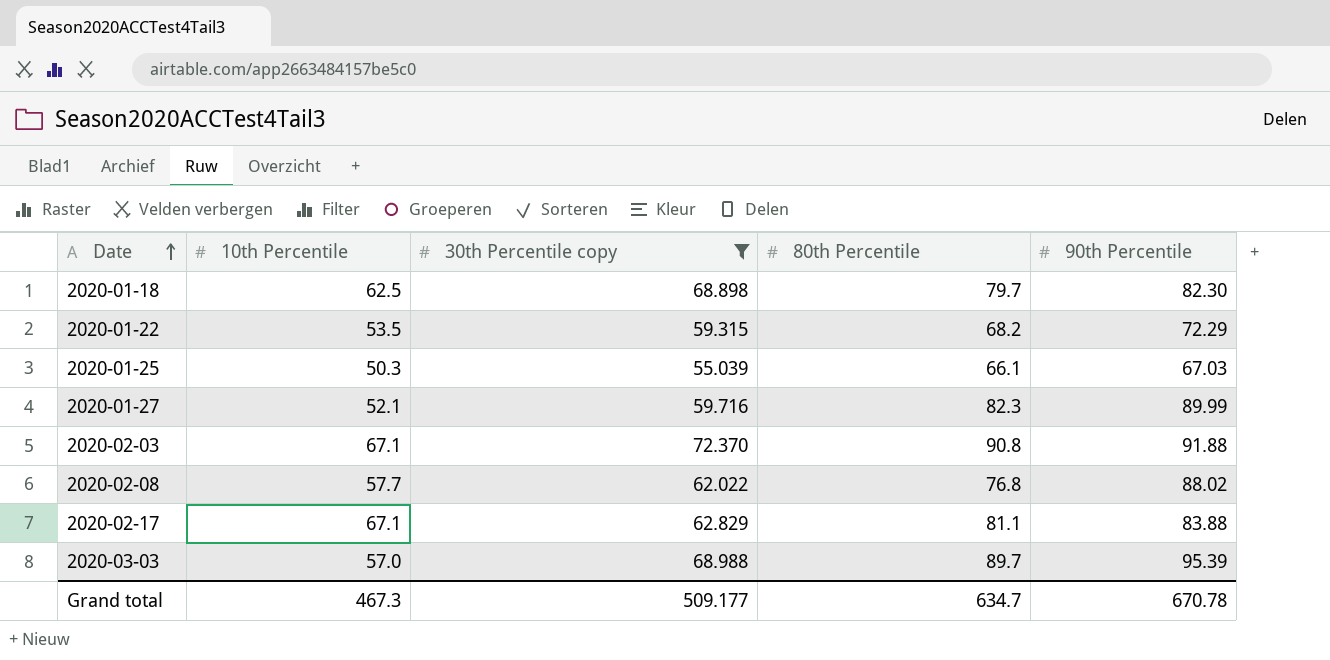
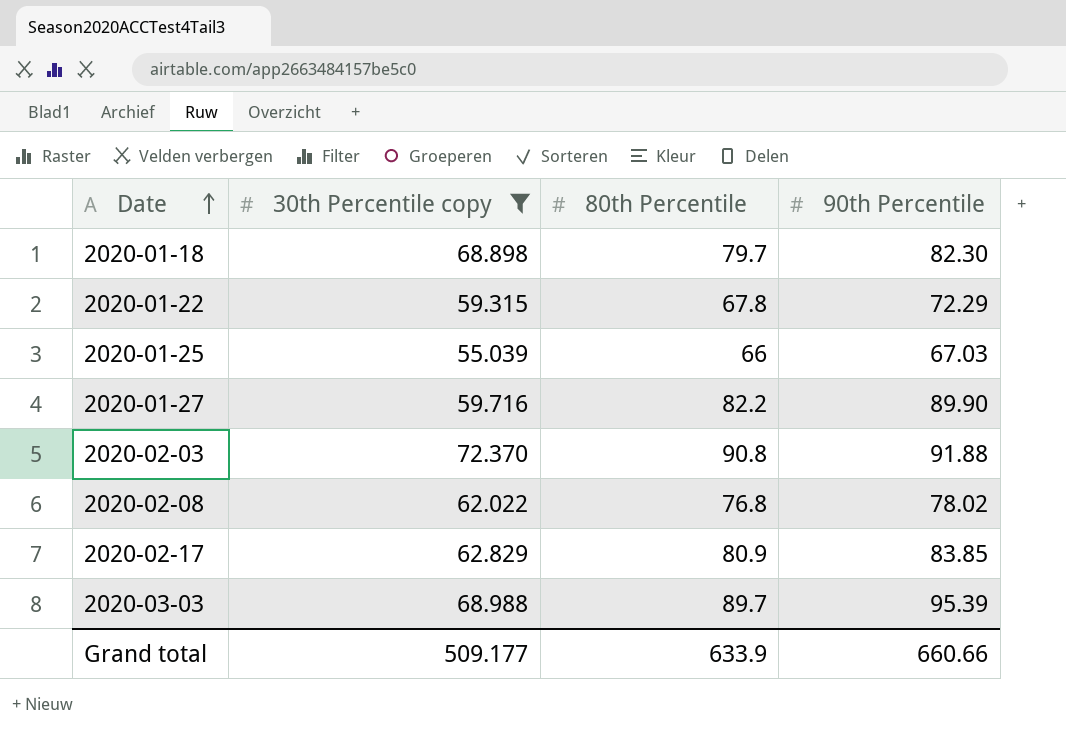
column 10th Percentile | position: 2 -> none
2020-01-22 | 80th Percentile: 68.2 -> 67.8
2020-01-25 | 80th Percentile: 66.1 -> 66
2020-01-27 | 80th Percentile: 82.3 -> 82.2
2020-01-27 | 90th Percentile: 89.99 -> 89.90
2020-02-08 | 90th Percentile: 88.02 -> 78.02
2020-02-17 | 80th Percentile: 81.1 -> 80.9
2020-02-17 | 90th Percentile: 83.88 -> 83.85
Grand total | 80th Percentile: 634.7 -> 633.9
Grand total | 90th Percentile: 670.78 -> 660.66

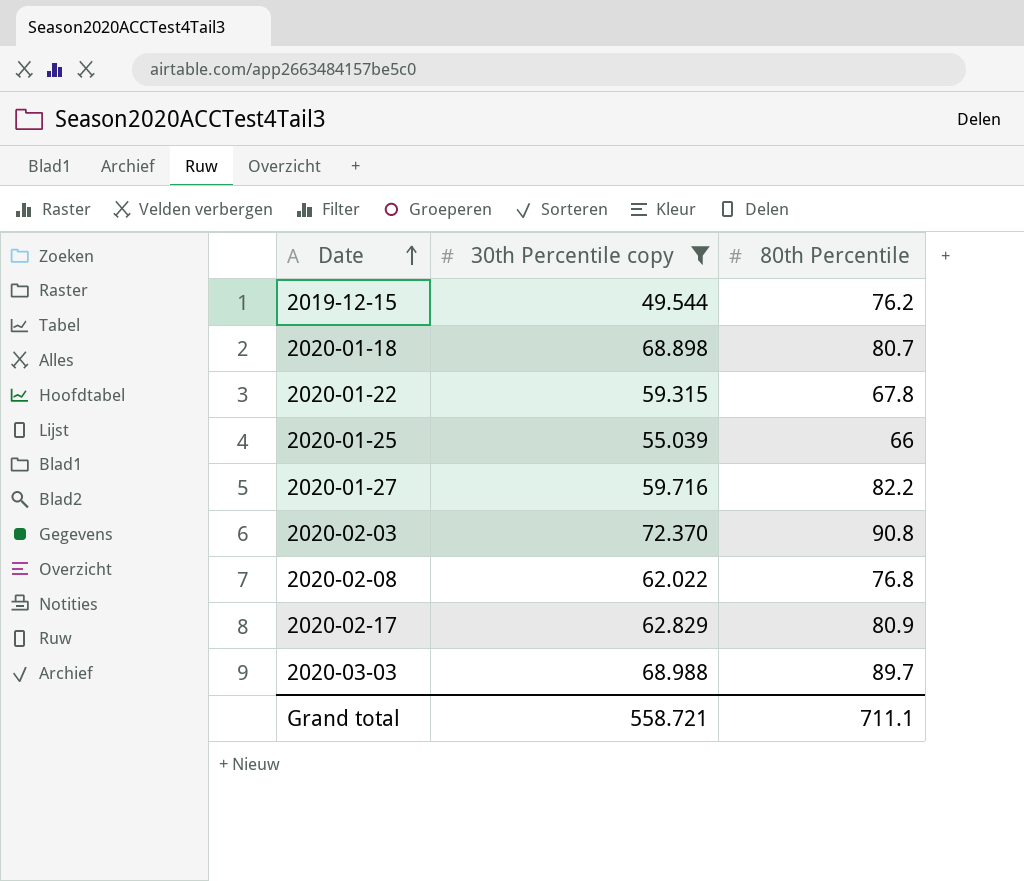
column 90th Percentile | position: 4 -> none
row 2019-12-15: none -> 49.544 | 76.2
2020-01-18 | 80th Percentile: 79.7 -> 80.7
Grand total | 30th Percentile copy: 509.177 -> 558.721
Grand total | 80th Percentile: 633.9 -> 711.1

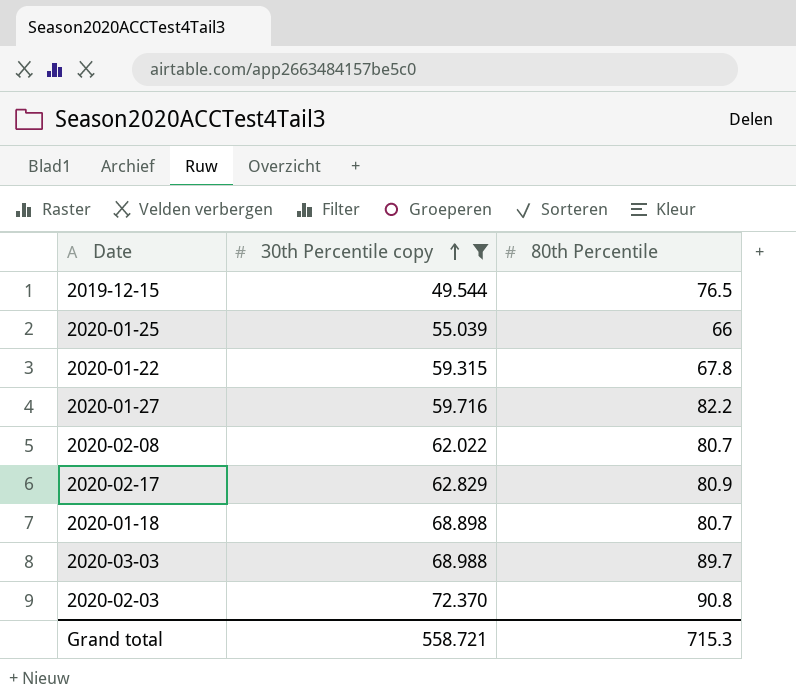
row order: Date ascending -> 30th Percentile copy ascending
2019-12-15 | 80th Percentile: 76.2 -> 76.5
2020-02-08 | 80th Percentile: 76.8 -> 80.7
Grand total | 80th Percentile: 711.1 -> 715.3

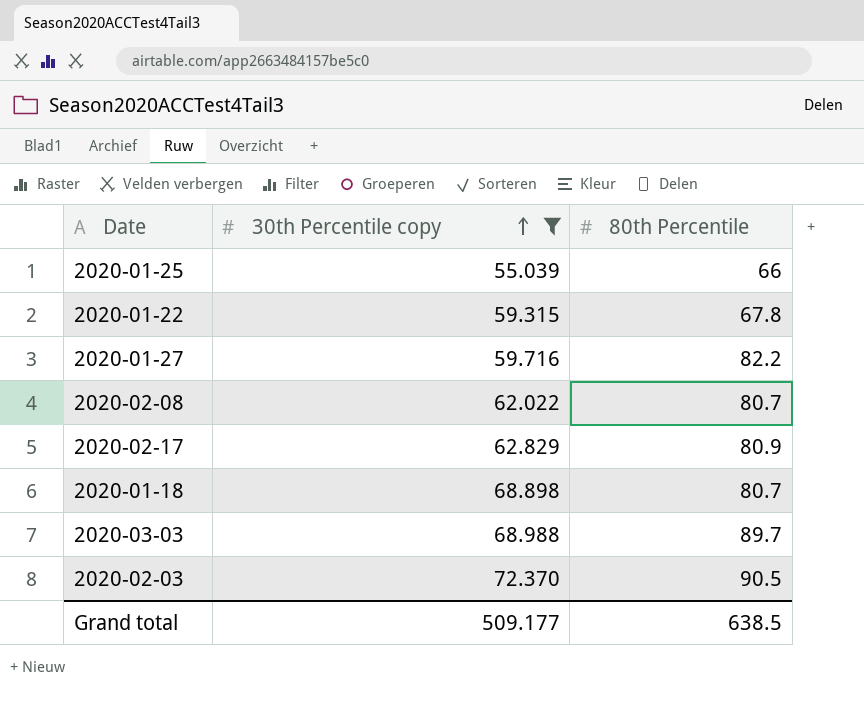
row 2019-12-15: 49.544 | 76.5 -> none
2020-02-03 | 80th Percentile: 90.8 -> 90.5
Grand total | 30th Percentile copy: 558.721 -> 509.177
Grand total | 80th Percentile: 715.3 -> 638.5

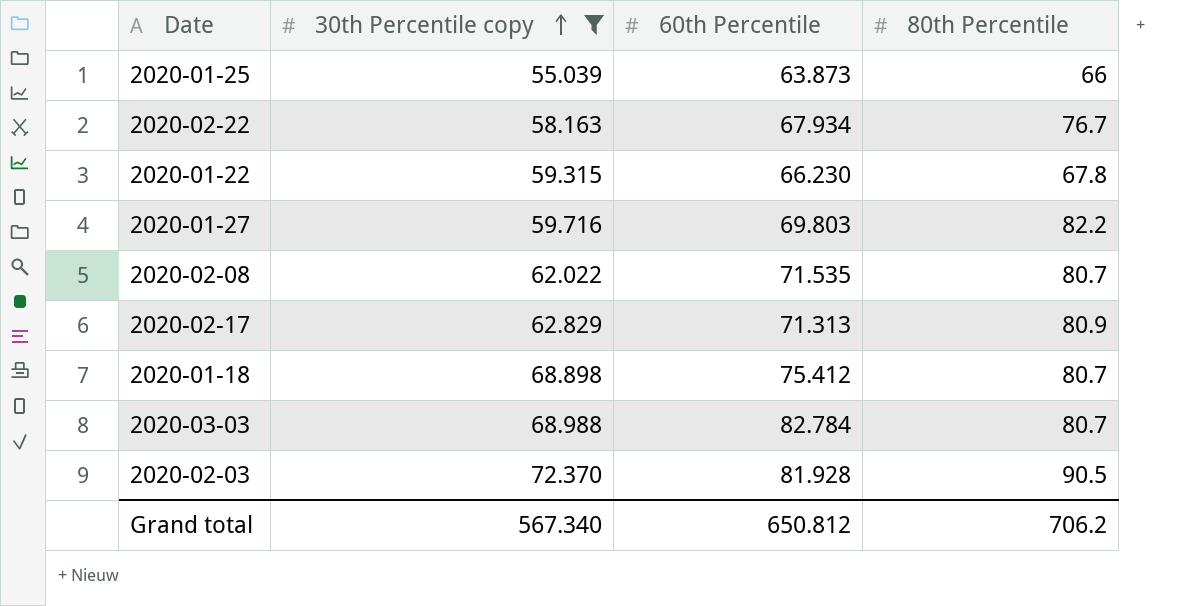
column 60th Percentile | position: none -> 3
row 2020-02-22: none -> 58.163 | 67.934 | 76.7
2020-03-03 | 80th Percentile: 89.7 -> 80.7
Grand total | 30th Percentile copy: 509.177 -> 567.340
Grand total | 80th Percentile: 638.5 -> 706.2

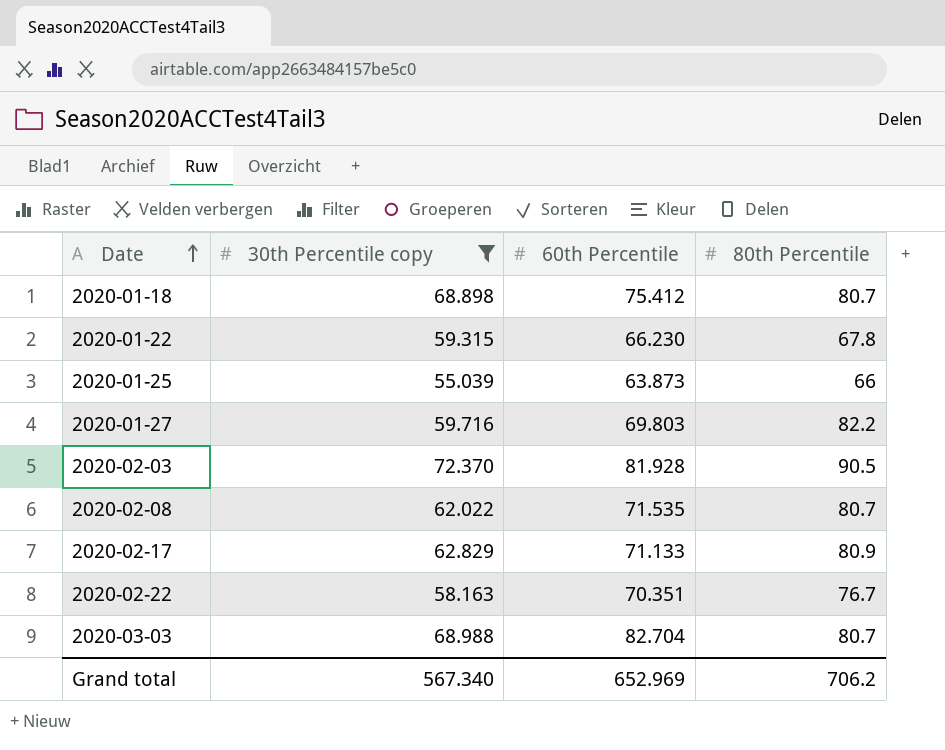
row order: 30th Percentile copy ascending -> Date ascending
2020-02-17 | 60th Percentile: 71.313 -> 71.133
2020-02-22 | 60th Percentile: 67.934 -> 70.351
2020-03-03 | 60th Percentile: 82.784 -> 82.704
Grand total | 60th Percentile: 650.812 -> 652.969

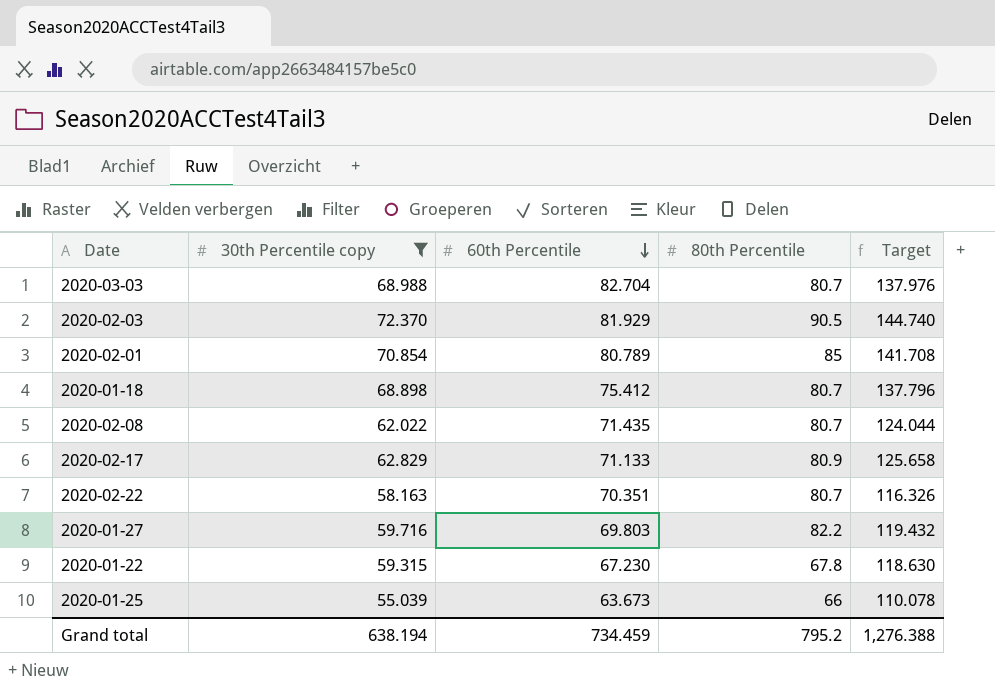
row order: Date ascending -> 60th Percentile descending
column Target | formula: none -> [30th Percentile copy] * 2
2020-02-03 | 60th Percentile: 81.928 -> 81.929
row 2020-02-01: none -> 70.854 | 80.789 | 85 | 141.708
2020-02-08 | 60th Percentile: 71.535 -> 71.435
2020-02-22 | 80th Percentile: 76.7 -> 80.7
2020-01-22 | 60th Percentile: 66.230 -> 67.230
2020-01-25 | 60th Percentile: 63.873 -> 63.673
Grand total | 30th Percentile copy: 567.340 -> 638.194
Grand total | 60th Percentile: 652.969 -> 734.459
Grand total | 80th Percentile: 706.2 -> 795.2

